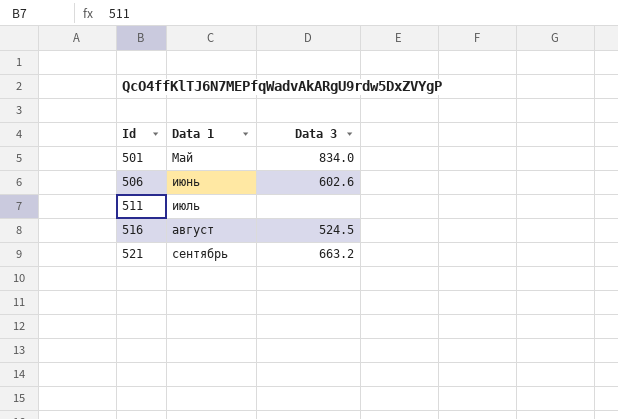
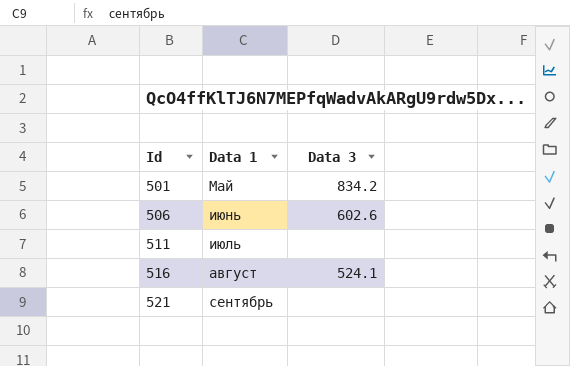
501 | Data 3: 834.0 -> 834.2
516 | Data 3: 524.5 -> 524.1
521 | Data 3: 663.2 -> none

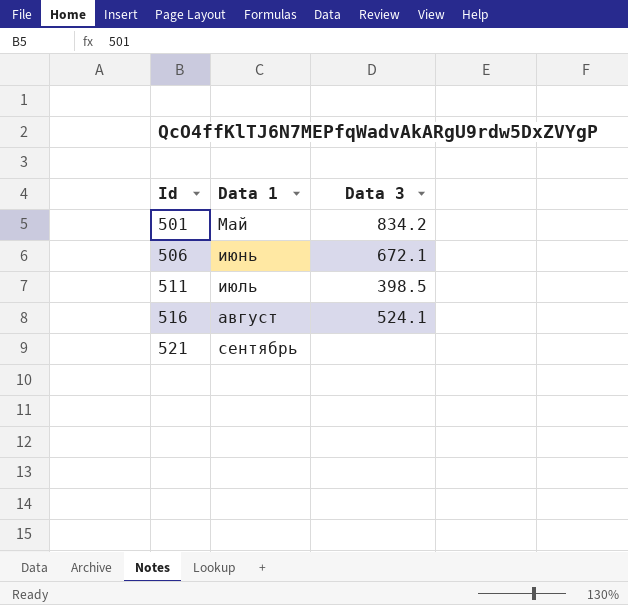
506 | Data 3: 602.6 -> 672.1
511 | Data 3: none -> 398.5

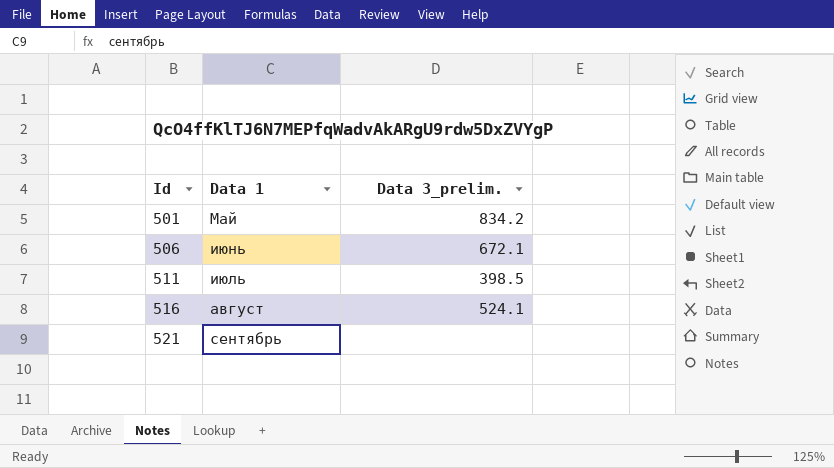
column name: Data 3 -> Data 3_prelim.

